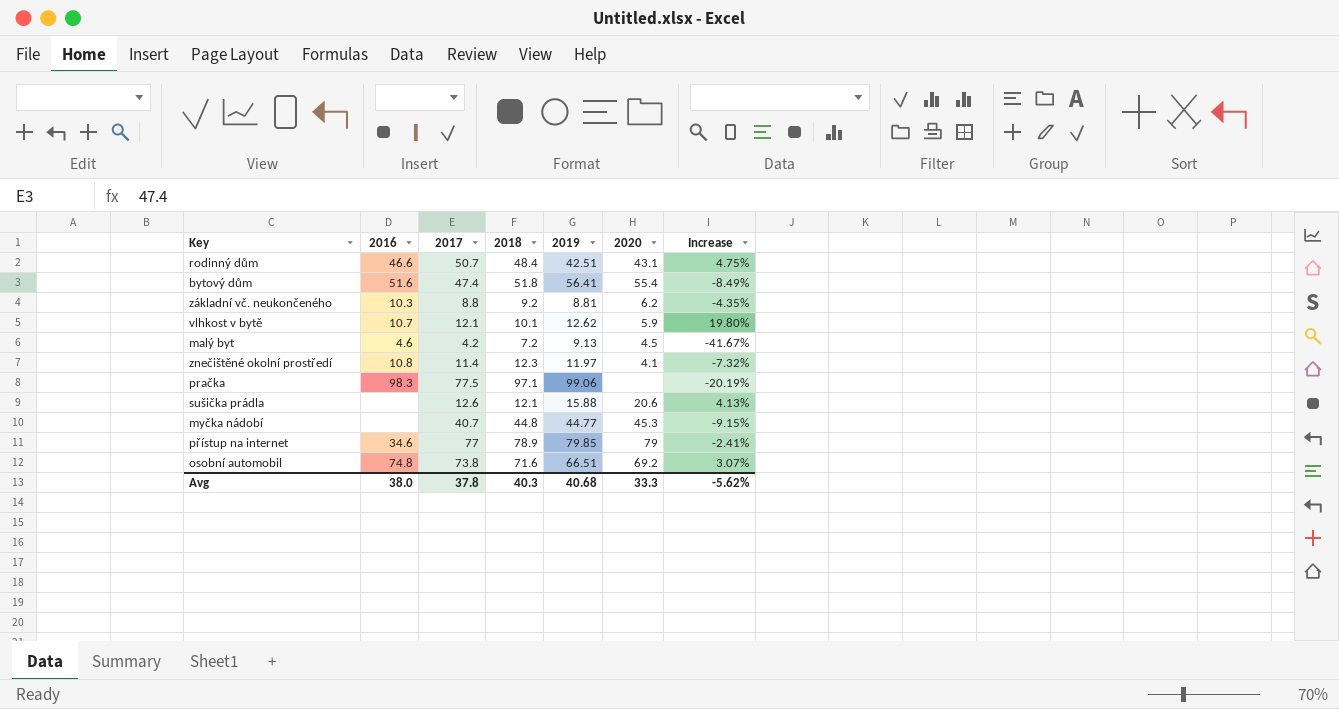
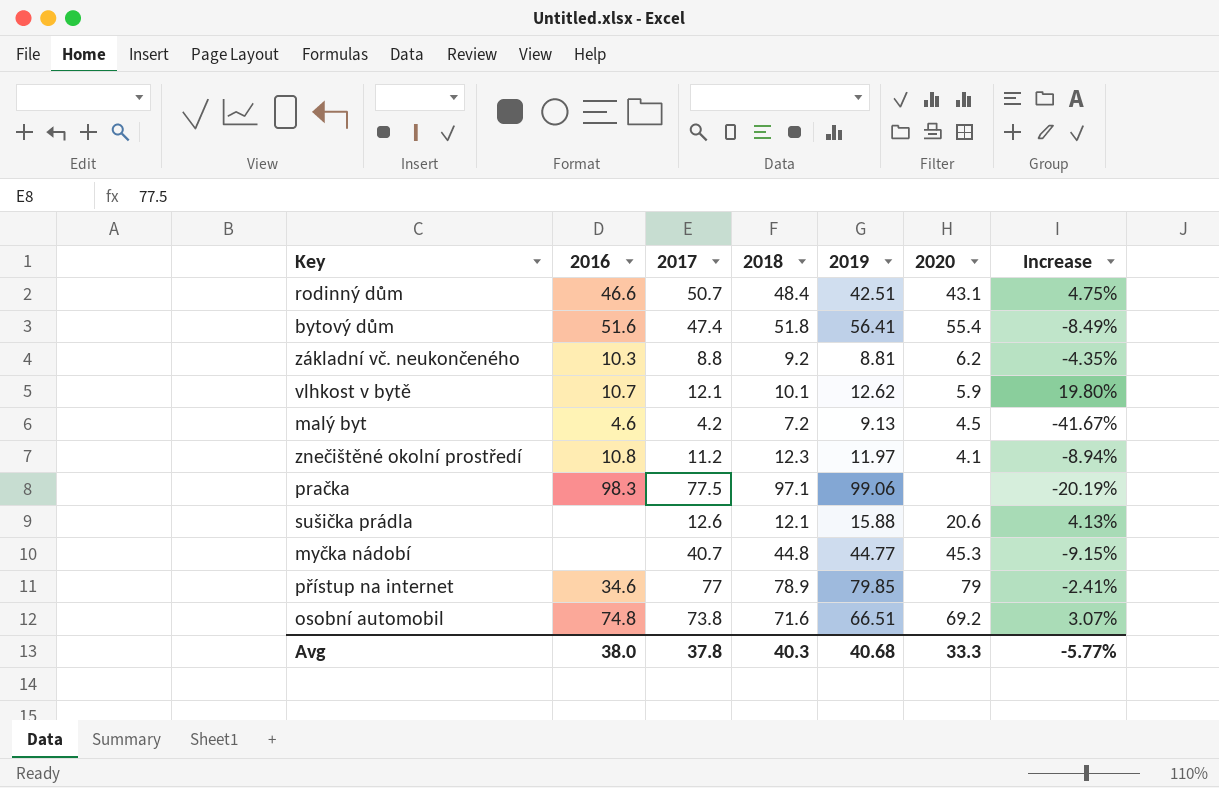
znečištěné okolní prostředí | 2017: 11.4 -> 11.2
znečištěné okolní prostředí | Increase: -7.32% -> -8.94%
Avg | Increase: -5.62% -> -5.77%

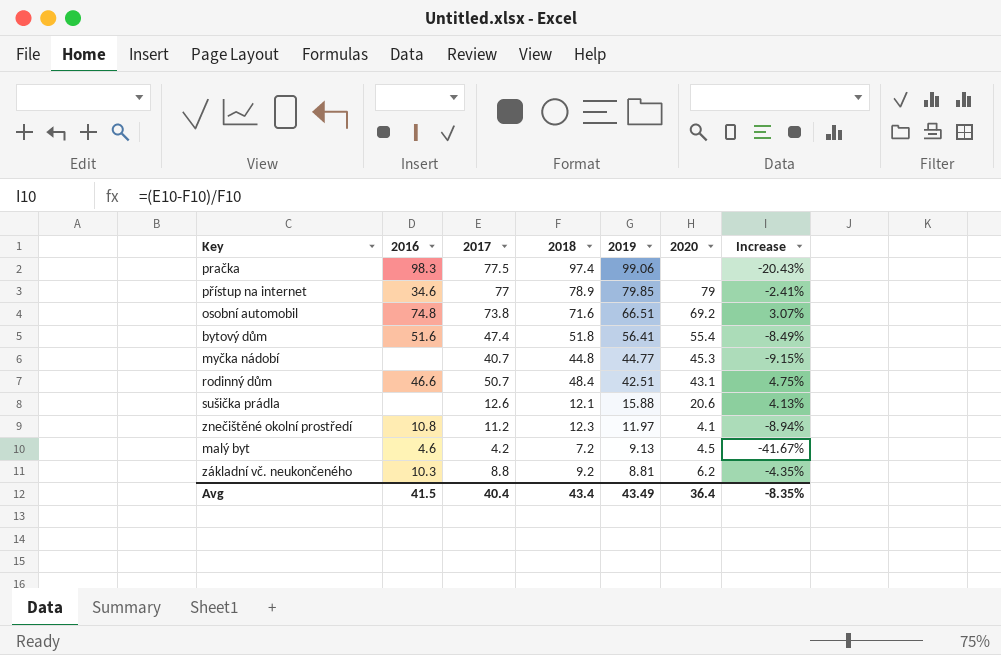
row order: none -> 2019 descending
row vlhkost v bytě: 10.7 | 12.1 | 10.1 | 12.62 | 5.9 | 19.80% -> none
pračka | 2018: 97.1 -> 97.4
pračka | Increase: -20.19% -> -20.43%
Avg | 2016: 38.0 -> 41.5
Avg | 2017: 37.8 -> 40.4
Avg | 2018: 40.3 -> 43.4
Avg | 2019: 40.68 -> 43.49
Avg | 2020: 33.3 -> 36.4
Avg | Increase: -5.77% -> -8.35%

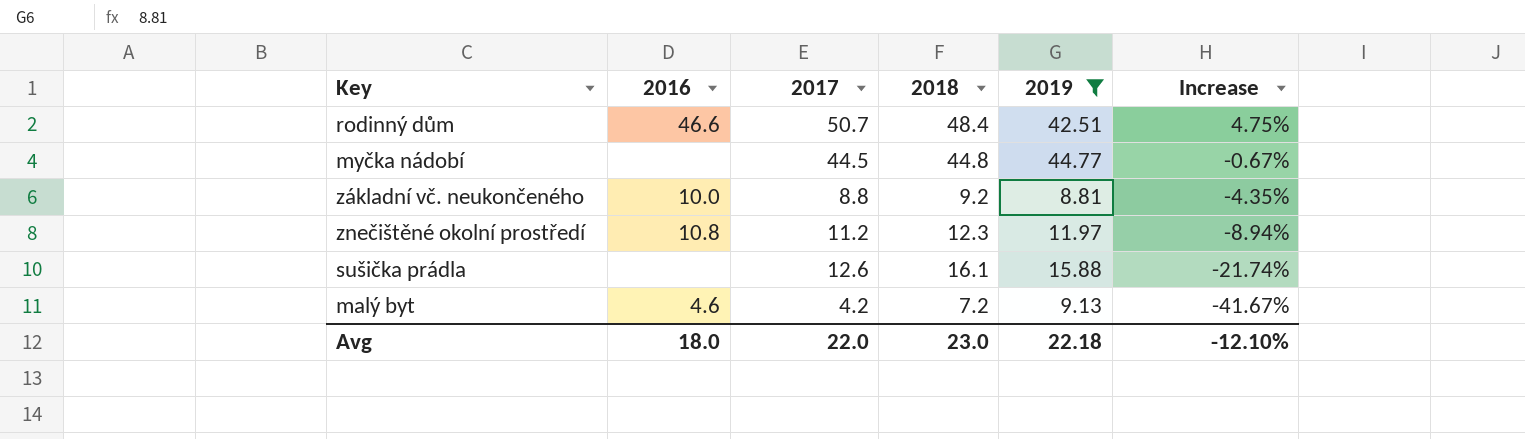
filter: none -> 2019 <= 44.77
row order: 2019 descending -> Increase descending
column 2020 | position: 6 -> none
myčka nádobí | 2017: 40.7 -> 44.5
myčka nádobí | Increase: -9.15% -> -0.67%
základní vč. neukončeného | 2016: 10.3 -> 10.0
sušička prádla | 2018: 12.1 -> 16.1
sušička prádla | Increase: 4.13% -> -21.74%
Avg | 2016: 41.5 -> 18.0
Avg | 2017: 40.4 -> 22.0
Avg | 2018: 43.4 -> 23.0
Avg | 2019: 43.49 -> 22.18
Avg | Increase: -8.35% -> -12.10%

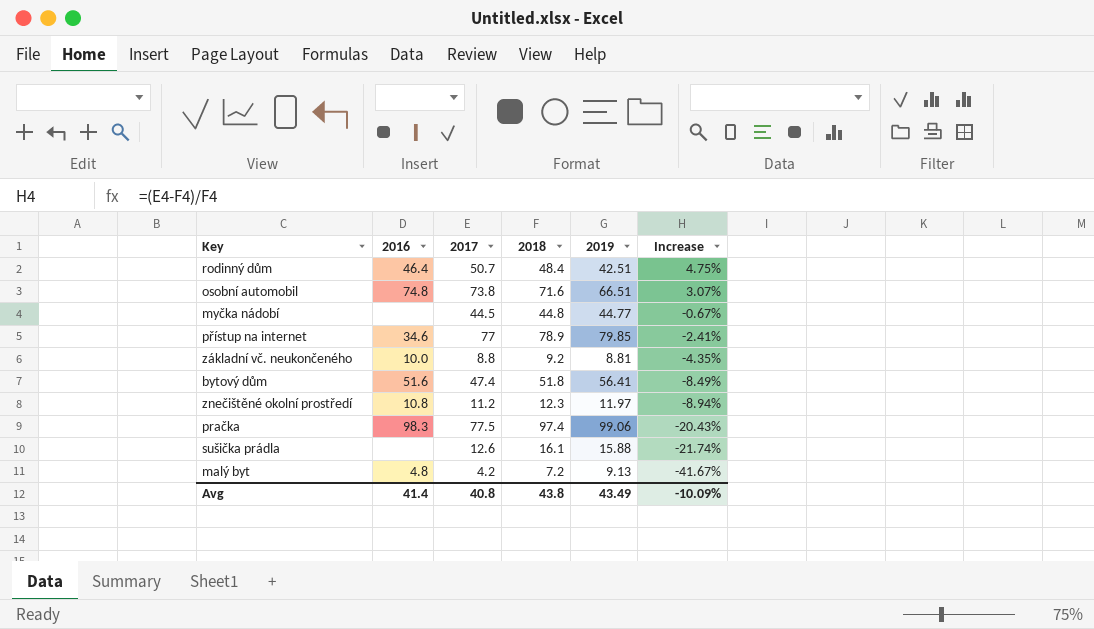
filter: 2019 <= 44.77 -> none
rodinný dům | 2016: 46.6 -> 46.4
malý byt | 2016: 4.6 -> 4.8
Avg | 2016: 18.0 -> 41.4
Avg | 2017: 22.0 -> 40.8
Avg | 2018: 23.0 -> 43.8
Avg | 2019: 22.18 -> 43.49
Avg | Increase: -12.10% -> -10.09%

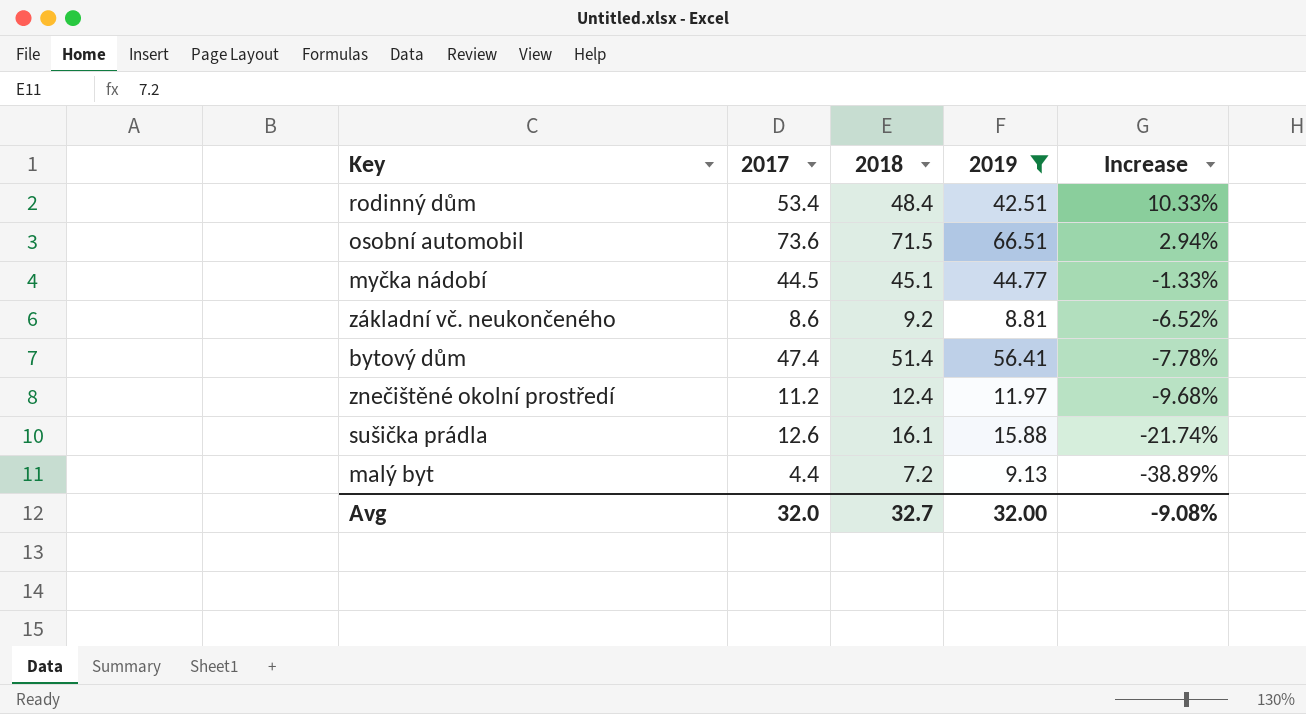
filter: none -> 2019 <= 66.51
column 2016 | position: 2 -> none
rodinný dům | 2017: 50.7 -> 53.4
rodinný dům | Increase: 4.75% -> 10.33%
osobní automobil | 2017: 73.8 -> 73.6
osobní automobil | 2018: 71.6 -> 71.5
osobní automobil | Increase: 3.07% -> 2.94%
myčka nádobí | 2018: 44.8 -> 45.1
myčka nádobí | Increase: -0.67% -> -1.33%
základní vč. neukončeného | 2017: 8.8 -> 8.6
základní vč. neukončeného | Increase: -4.35% -> -6.52%
bytový dům | 2018: 51.8 -> 51.4
bytový dům | Increase: -8.49% -> -7.78%
znečištěné okolní prostředí | 2018: 12.3 -> 12.4
znečištěné okolní prostředí | Increase: -8.94% -> -9.68%
malý byt | 2017: 4.2 -> 4.4
malý byt | Increase: -41.67% -> -38.89%
Avg | 2017: 40.8 -> 32.0
Avg | 2018: 43.8 -> 32.7
Avg | 2019: 43.49 -> 32.00
Avg | Increase: -10.09% -> -9.08%

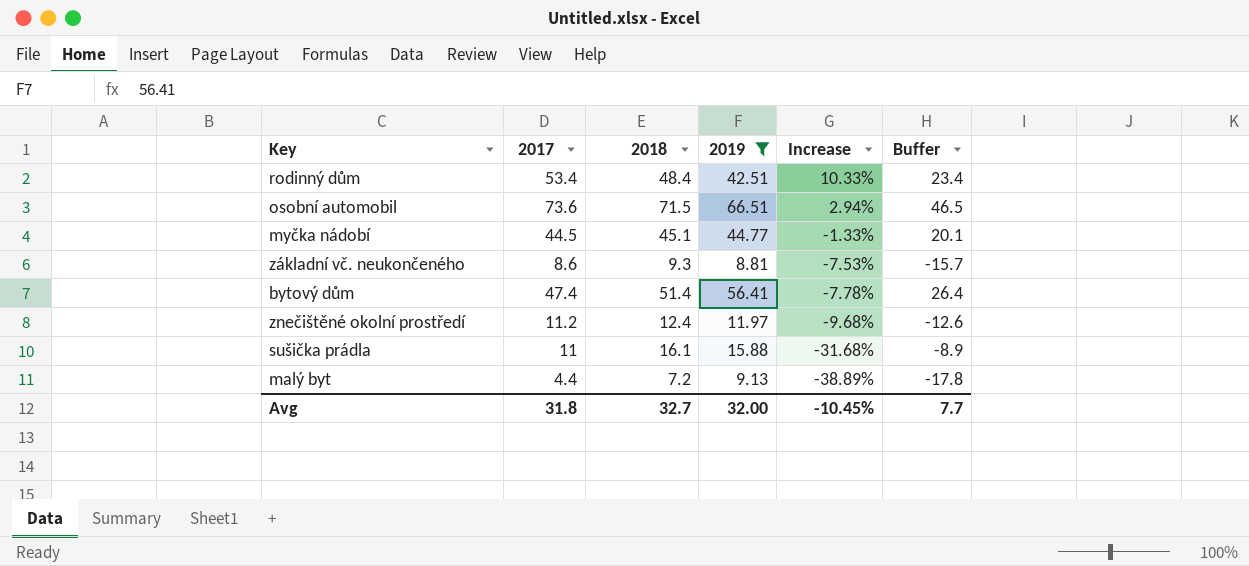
column Buffer | formula: none -> [2018] - 25
základní vč. neukončeného | 2018: 9.2 -> 9.3
základní vč. neukončeného | Increase: -6.52% -> -7.53%
sušička prádla | 2017: 12.6 -> 11
sušička prádla | Increase: -21.74% -> -31.68%
Avg | 2017: 32.0 -> 31.8
Avg | Increase: -9.08% -> -10.45%

